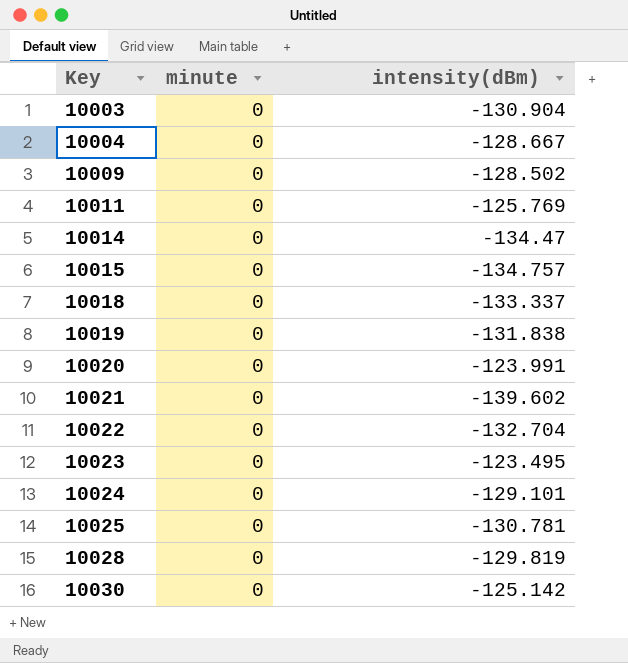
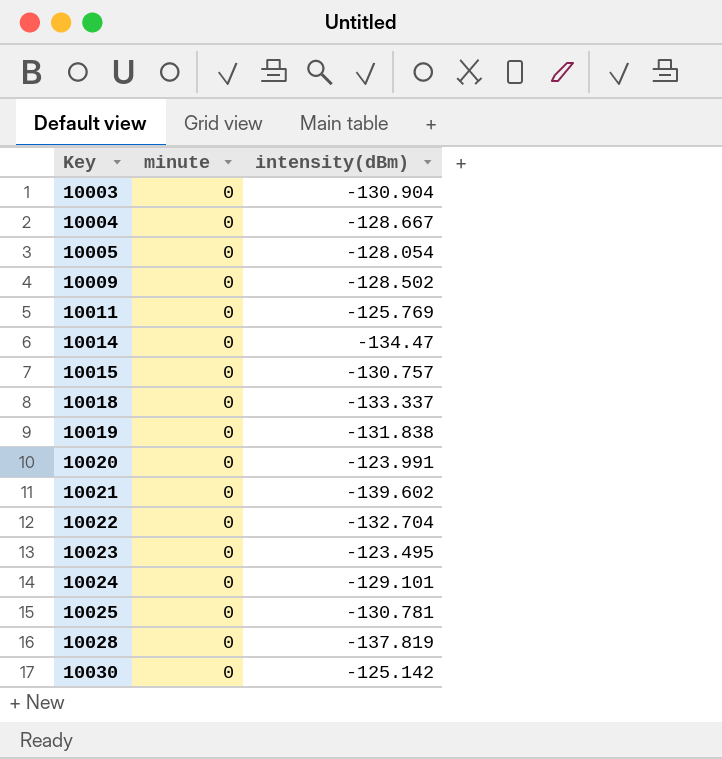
row 10005: none -> 0 | -128.054
10015 | intensity(dBm): -134.757 -> -130.757
10028 | intensity(dBm): -129.819 -> -137.819

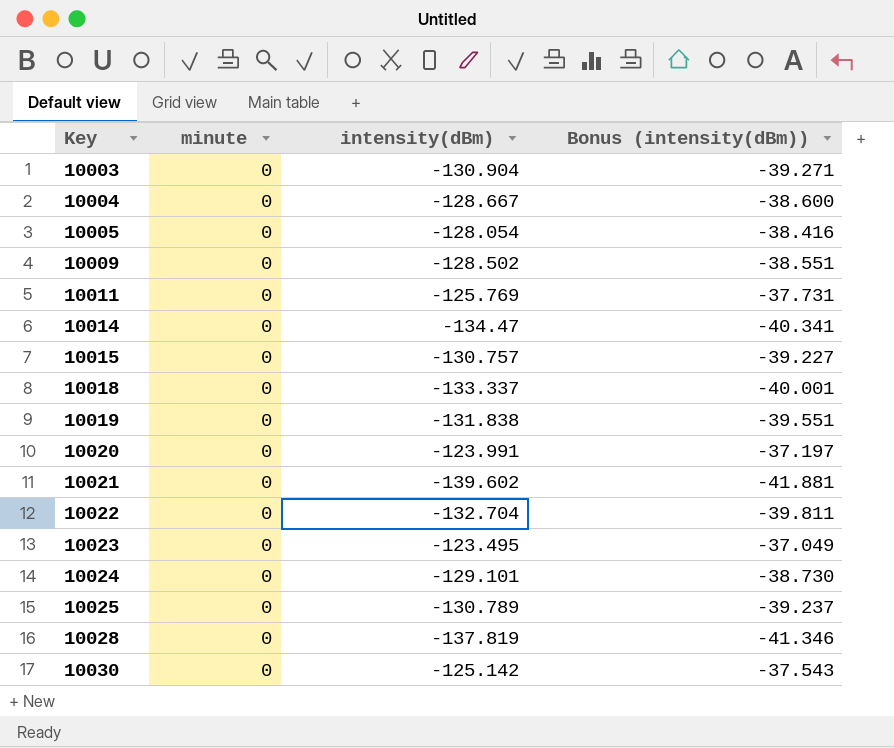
column Bonus (intensity(dBm)) | formula: none -> [intensity(dBm)] * 0.3
10025 | intensity(dBm): -130.781 -> -130.789

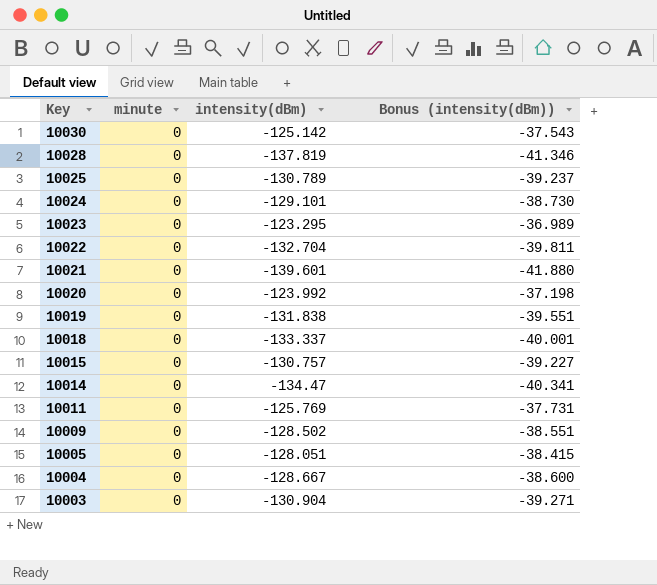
row order: Key ascending -> Key descending
10023 | intensity(dBm): -123.495 -> -123.295
10023 | Bonus (intensity(dBm)): -37.049 -> -36.989
10021 | intensity(dBm): -139.602 -> -139.601
10021 | Bonus (intensity(dBm)): -41.881 -> -41.880
10020 | intensity(dBm): -123.991 -> -123.992
10020 | Bonus (intensity(dBm)): -37.197 -> -37.198
10005 | intensity(dBm): -128.054 -> -128.051
10005 | Bonus (intensity(dBm)): -38.416 -> -38.415

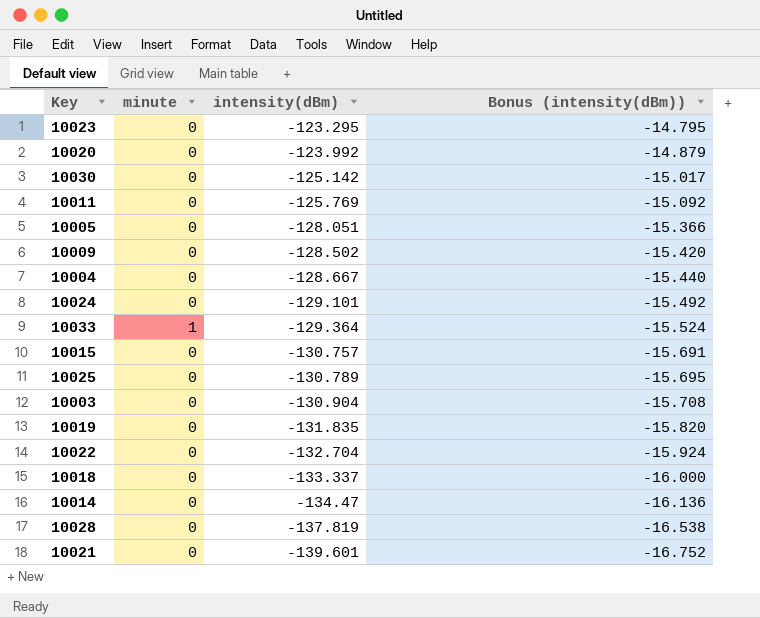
row order: Key descending -> intensity(dBm) descending
column Bonus (intensity(dBm)) | formula: [intensity(dBm)] * 0.3 -> [intensity(dBm)] * 0.12
row 10033: none -> 1 | -129.364 | -15.524
10019 | intensity(dBm): -131.838 -> -131.835

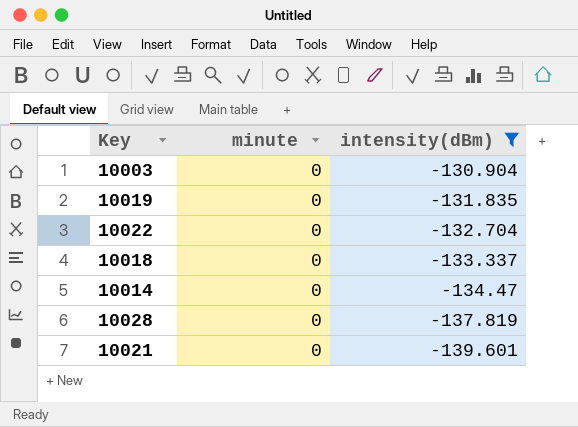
filter: none -> intensity(dBm) <= -130.904
column Bonus (intensity(dBm)) | formula: [intensity(dBm)] * 0.12 -> none

